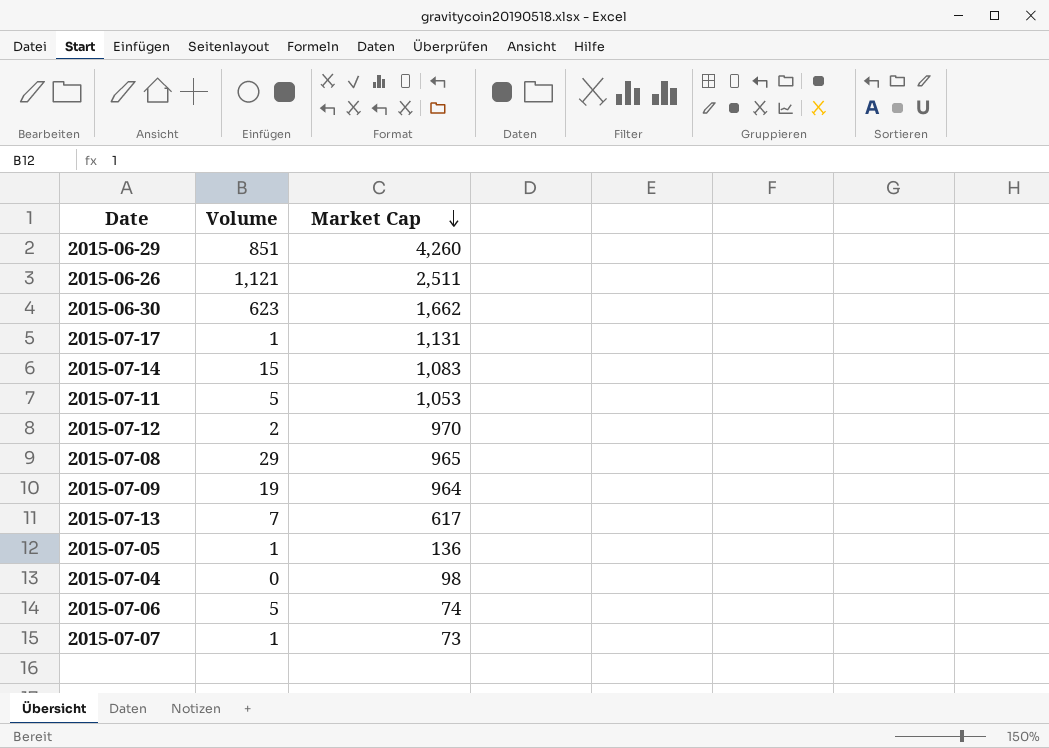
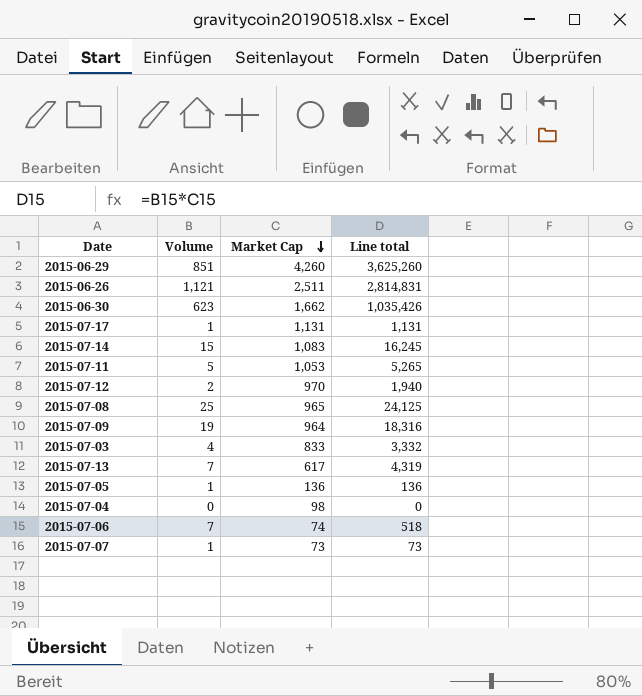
column Line total | formula: none -> [Volume] * [Market Cap]
2015-07-08 | Volume: 29 -> 25
row 2015-07-03: none -> 4 | 833 | 3,332
2015-07-06 | Volume: 5 -> 7

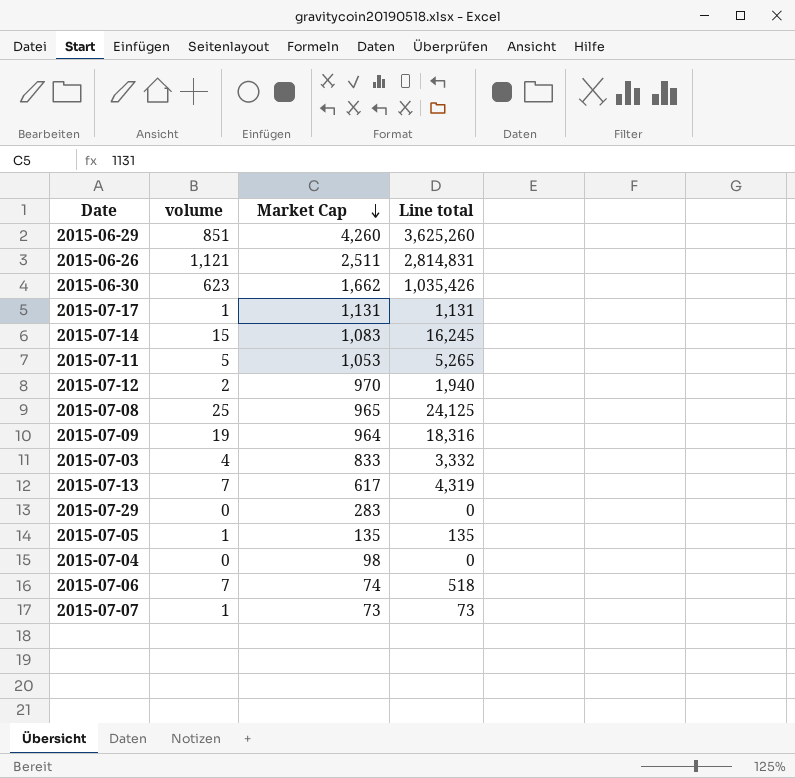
column name: Volume -> volume
row 2015-07-29: none -> 0 | 283 | 0
2015-07-05 | Market Cap: 136 -> 135
2015-07-05 | Line total: 136 -> 135

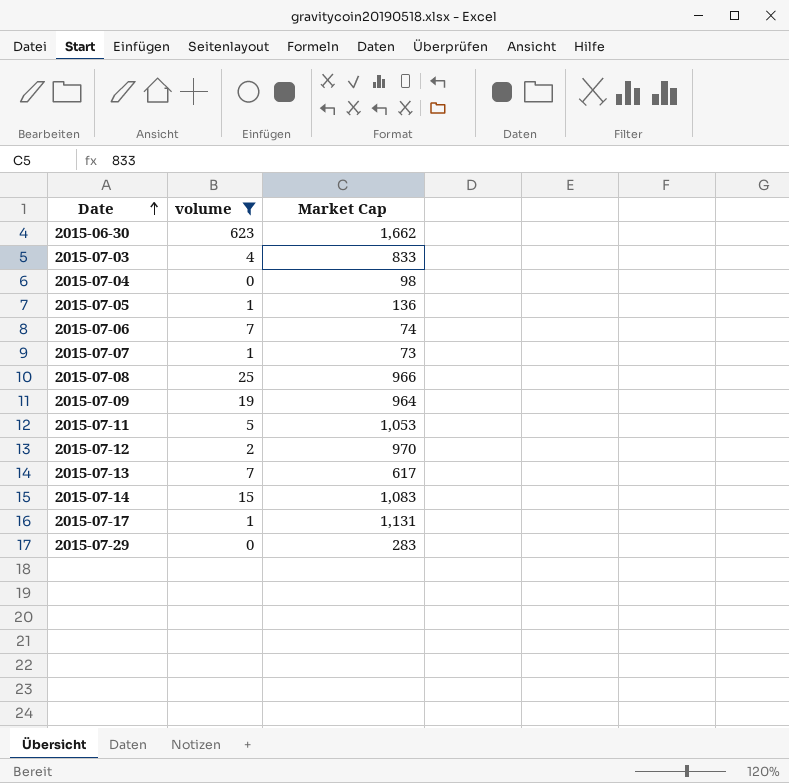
filter: none -> volume <= 623
row order: Market Cap descending -> Date ascending
column Line total | formula: [volume] * [Market Cap] -> none
2015-07-05 | Market Cap: 135 -> 136
2015-07-08 | Market Cap: 965 -> 966

